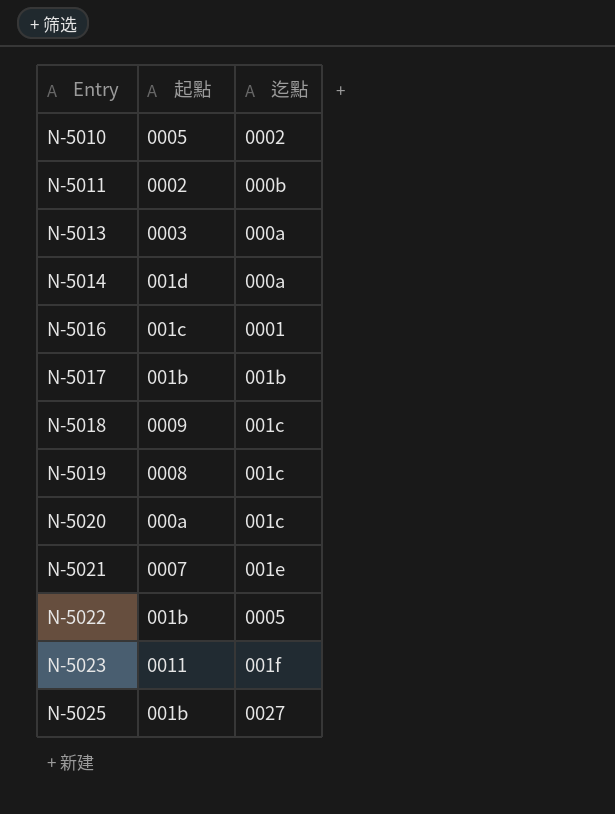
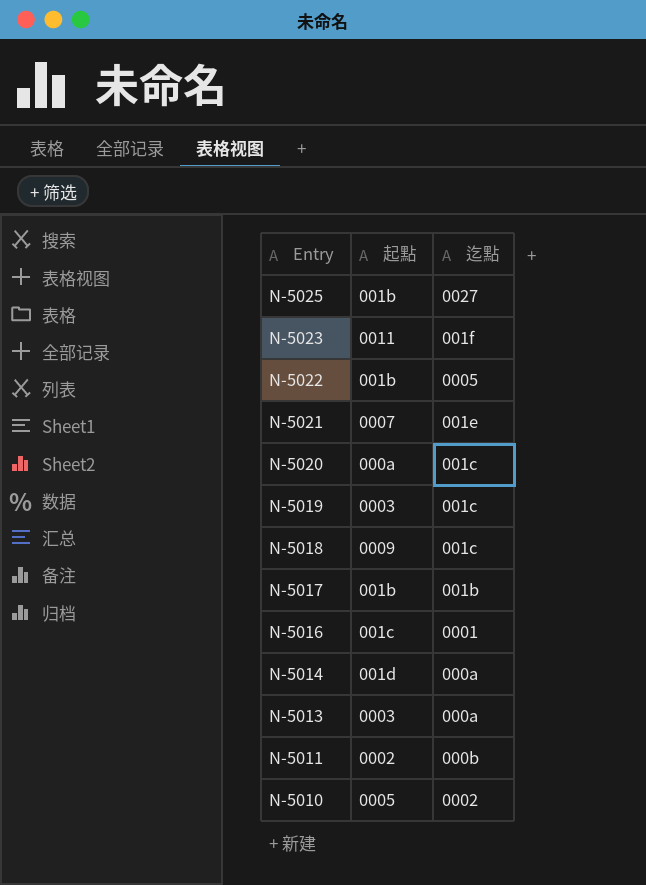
row order: Entry ascending -> Entry descending
N-5019 | 起點: 0008 -> 0003

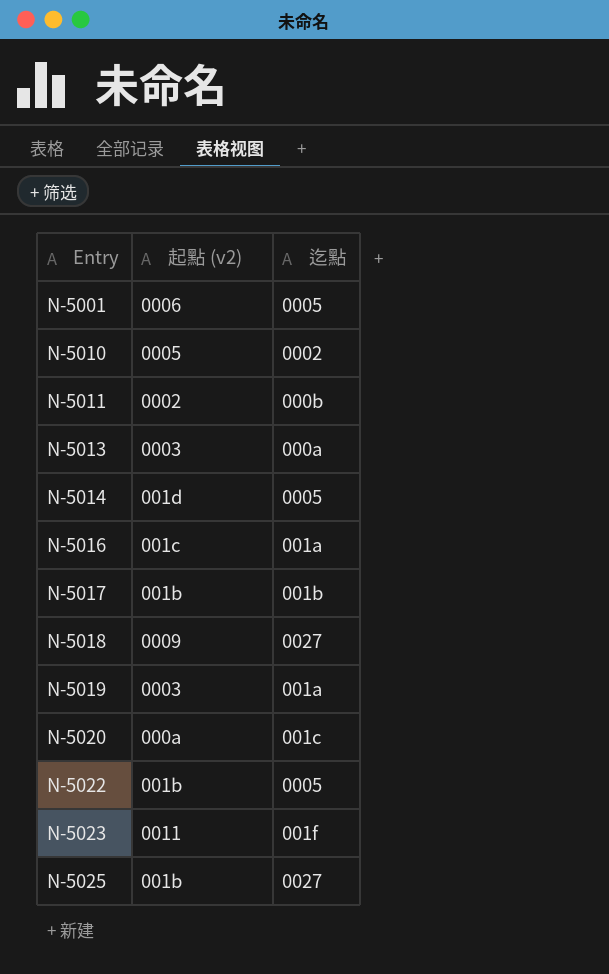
row order: Entry descending -> Entry ascending
column name: 起點 -> 起點 (v2)
row N-5021: 0007 | 001e -> none
row N-5001: none -> 0006 | 0005
N-5014 | 迄點: 000a -> 0005
N-5016 | 迄點: 0001 -> 001a
N-5018 | 迄點: 001c -> 0027
N-5019 | 迄點: 001c -> 001a

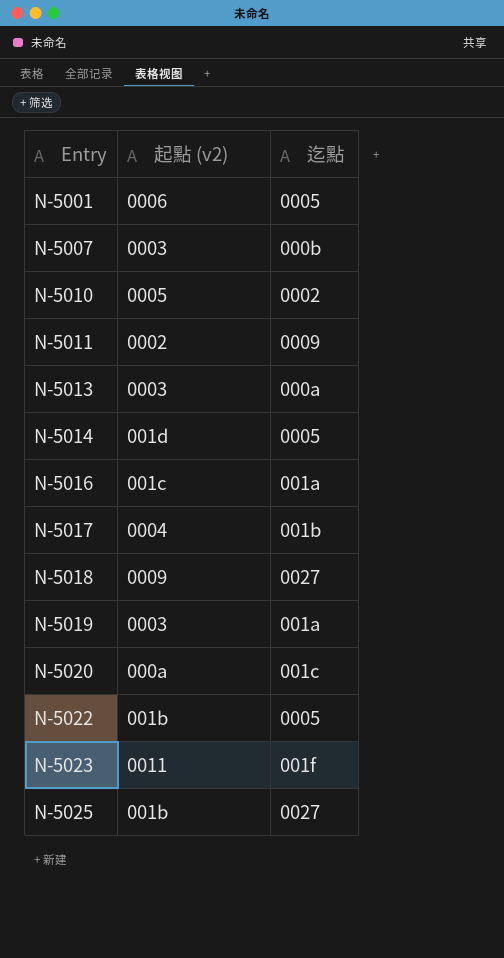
row N-5007: none -> 0003 | 000b
N-5011 | 迄點: 000b -> 0009
N-5017 | 起點 (v2): 001b -> 0004

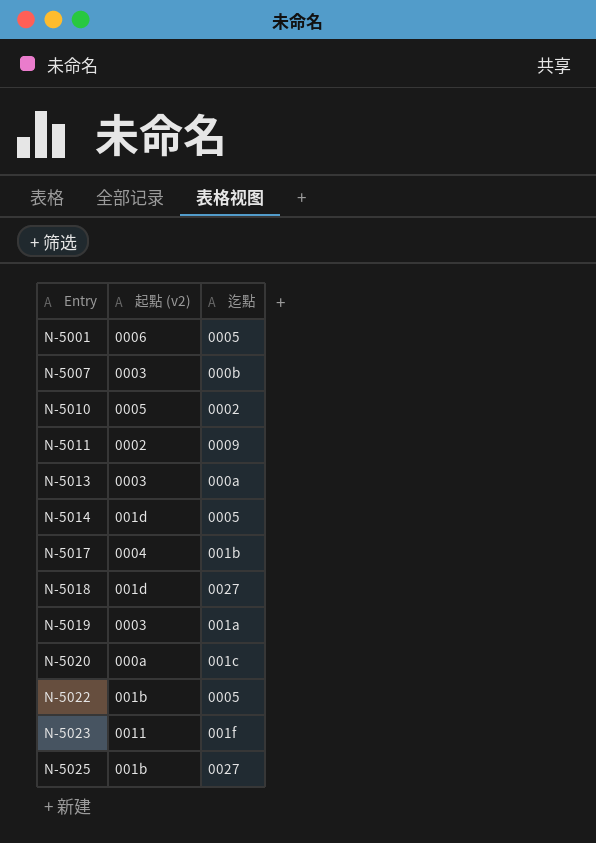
row N-5016: 001c | 001a -> none
N-5018 | 起點 (v2): 0009 -> 001d

